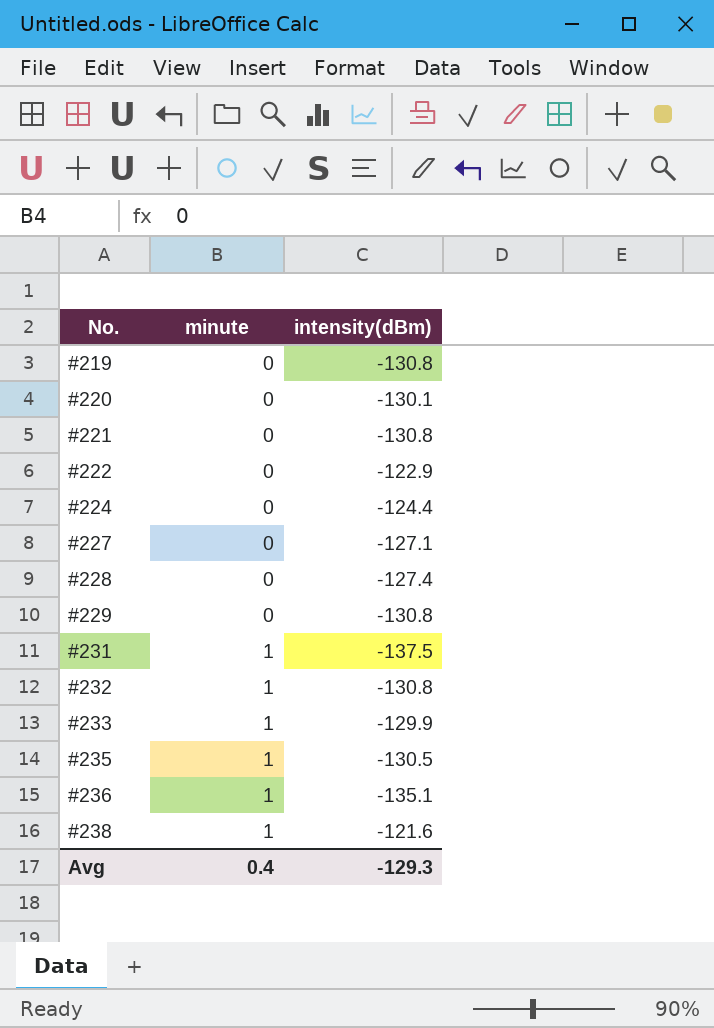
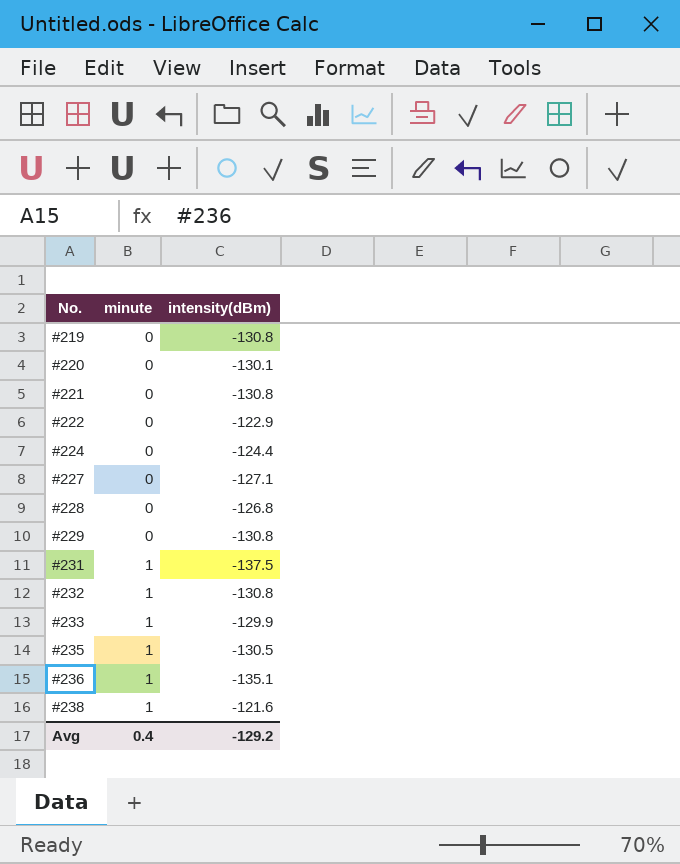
#228 | intensity(dBm): -127.4 -> -126.8
Avg | intensity(dBm): -129.3 -> -129.2

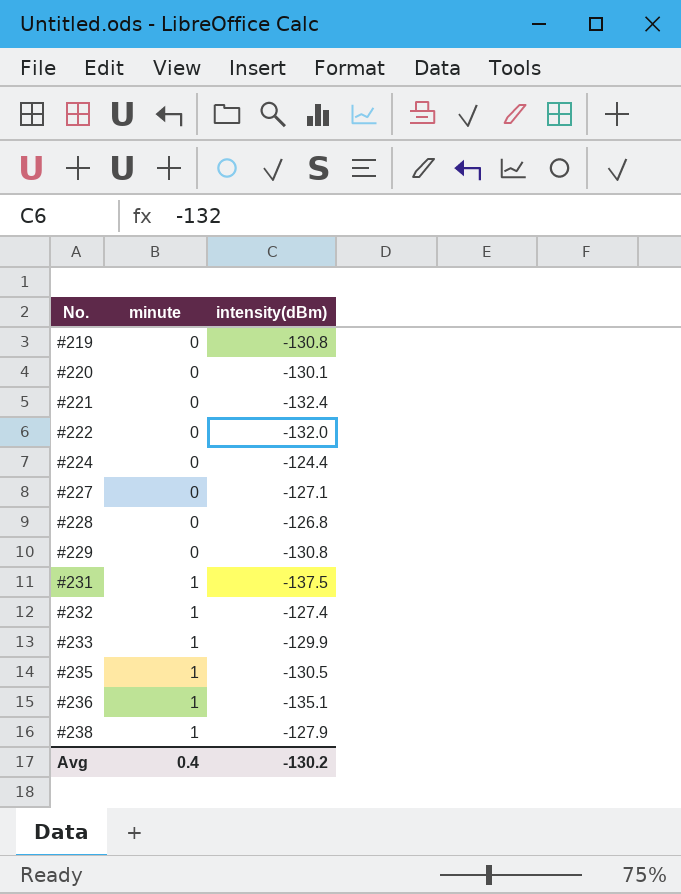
#221 | intensity(dBm): -130.8 -> -132.4
#222 | intensity(dBm): -122.9 -> -132.0
#232 | intensity(dBm): -130.8 -> -127.4
#238 | intensity(dBm): -121.6 -> -127.9
Avg | intensity(dBm): -129.2 -> -130.2

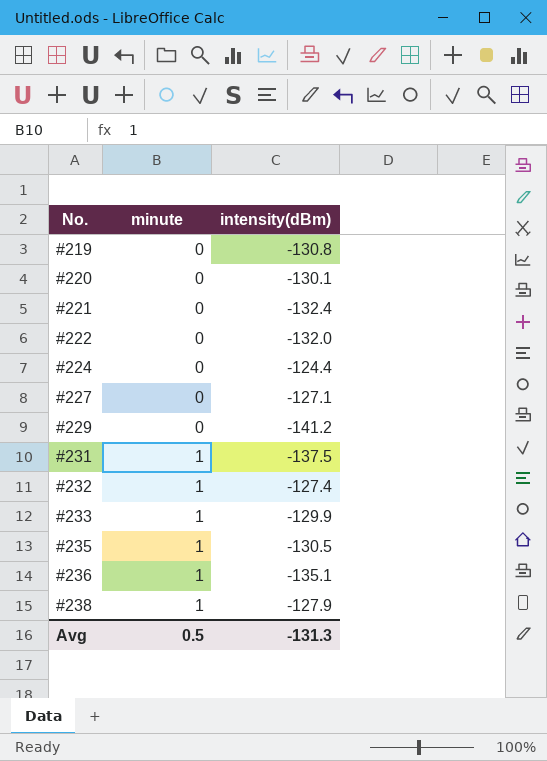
row #228: 0 | -126.8 -> none
#229 | intensity(dBm): -130.8 -> -141.2
Avg | minute: 0.4 -> 0.5
Avg | intensity(dBm): -130.2 -> -131.3

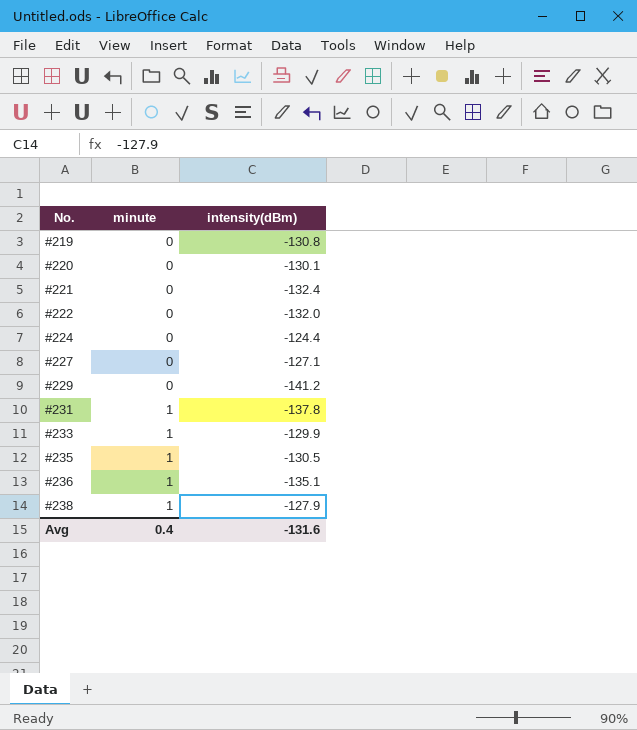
row #232: 1 | -127.4 -> none
#231 | intensity(dBm): -137.5 -> -137.8
Avg | minute: 0.5 -> 0.4
Avg | intensity(dBm): -131.3 -> -131.6

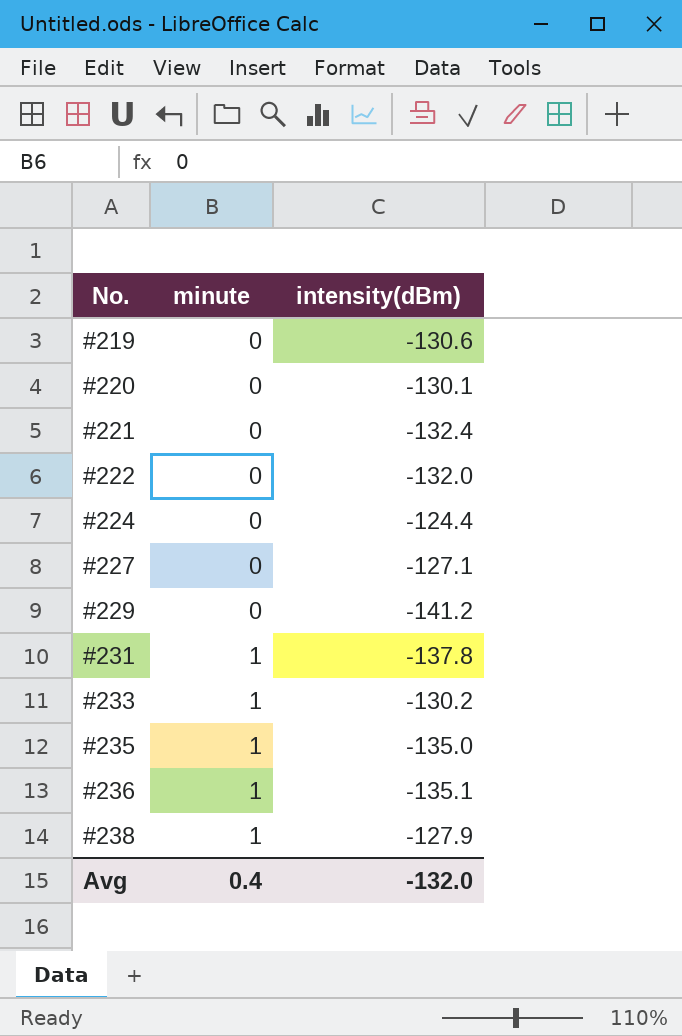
#219 | intensity(dBm): -130.8 -> -130.6
#233 | intensity(dBm): -129.9 -> -130.2
#235 | intensity(dBm): -130.5 -> -135.0
Avg | intensity(dBm): -131.6 -> -132.0

